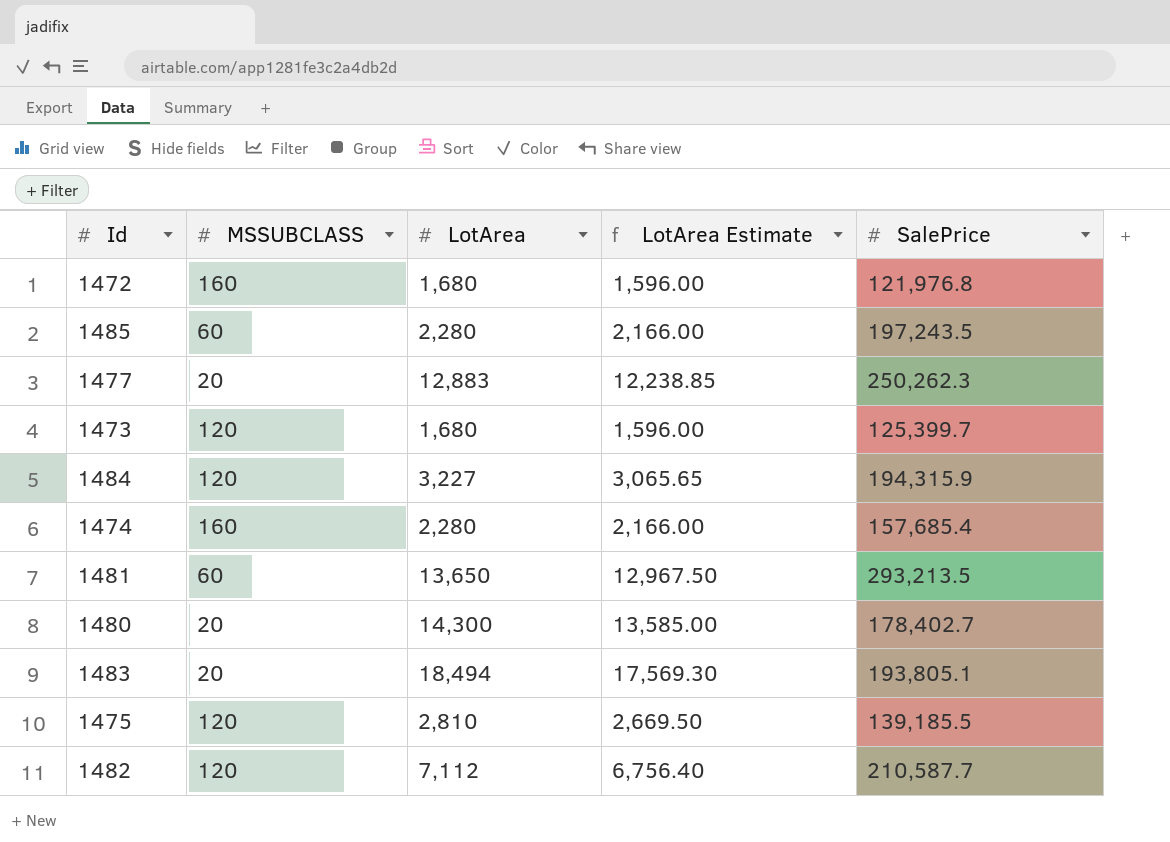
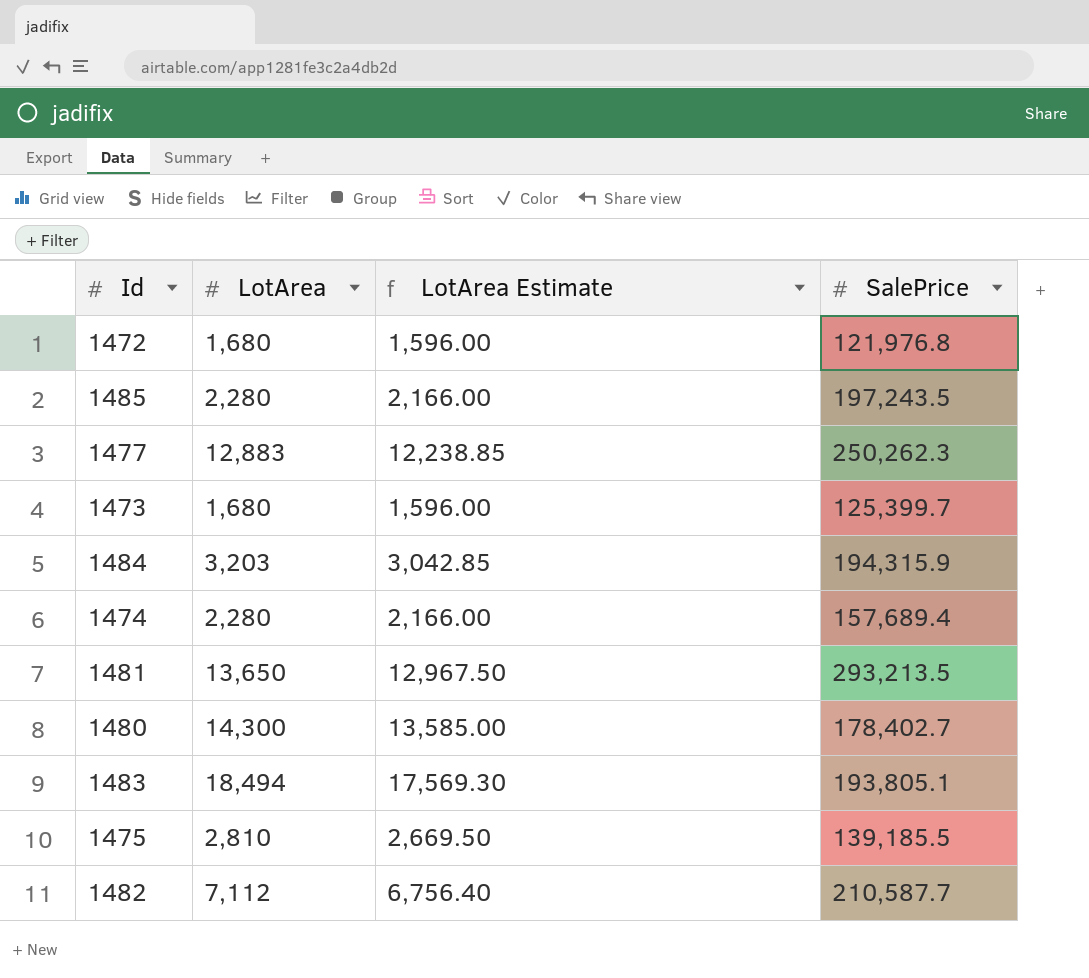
column MSSUBCLASS | position: 2 -> none
1484 | LotArea: 3,227 -> 3,203
1484 | LotArea Estimate: 3,065.65 -> 3,042.85
1474 | SalePrice: 157,685.4 -> 157,689.4

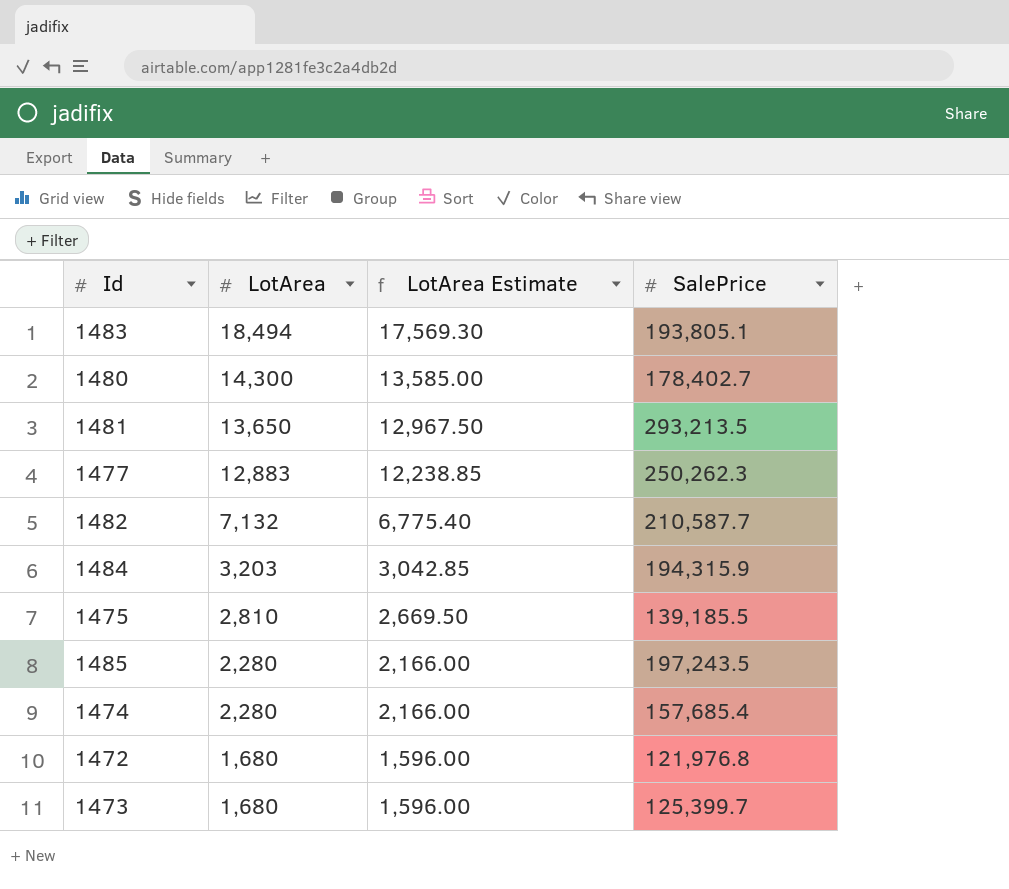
row order: none -> LotArea descending
1482 | LotArea: 7,112 -> 7,132
1482 | LotArea Estimate: 6,756.40 -> 6,775.40
1474 | SalePrice: 157,689.4 -> 157,685.4

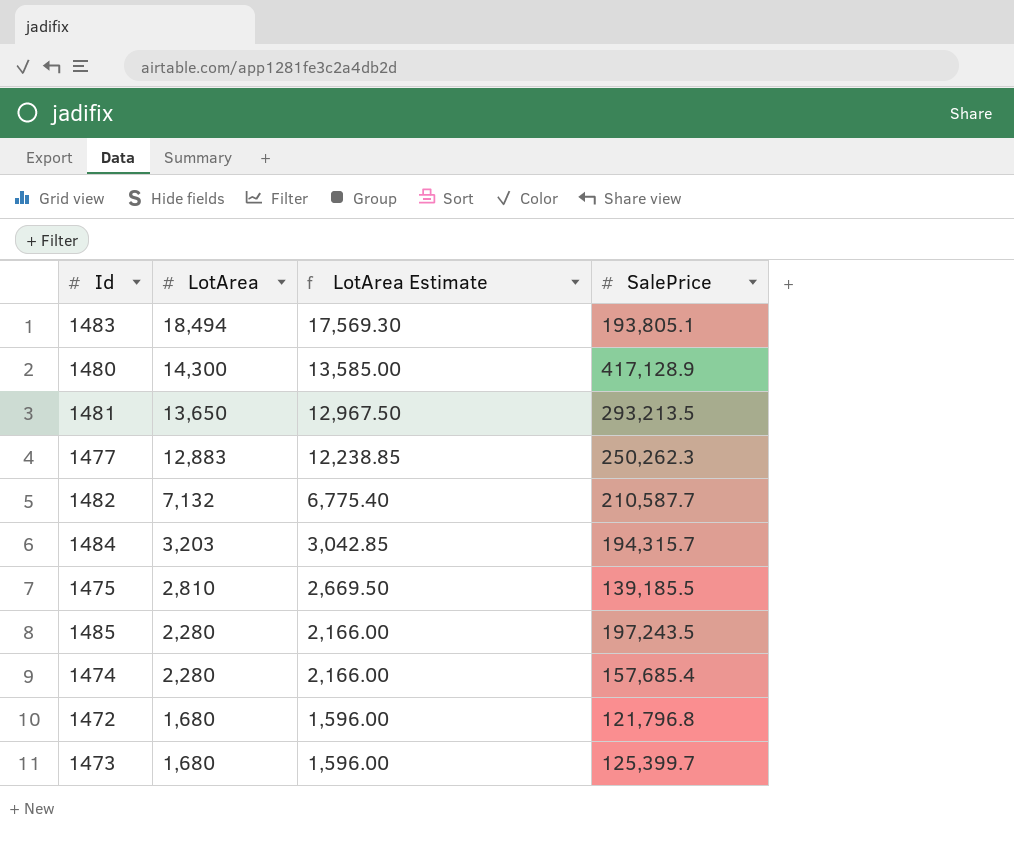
1480 | SalePrice: 178,402.7 -> 417,128.9
1484 | SalePrice: 194,315.9 -> 194,315.7
1472 | SalePrice: 121,976.8 -> 121,796.8

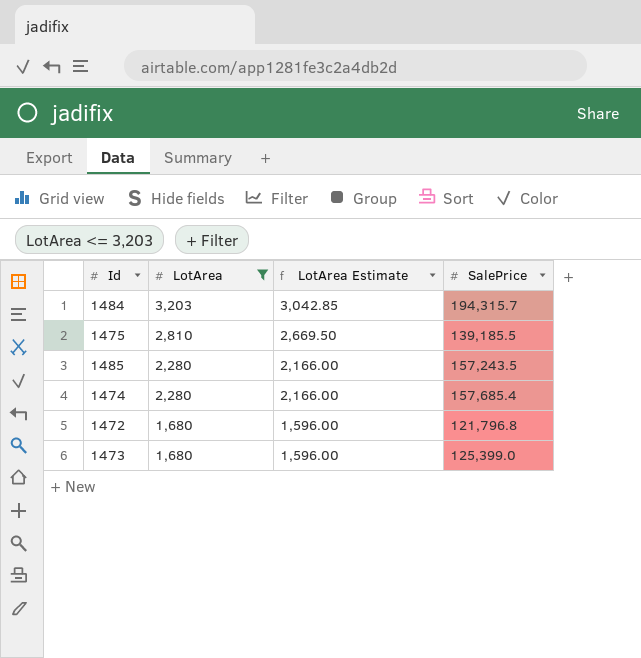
filter: none -> LotArea <= 3,203
1485 | SalePrice: 197,243.5 -> 157,243.5
1473 | SalePrice: 125,399.7 -> 125,399.0

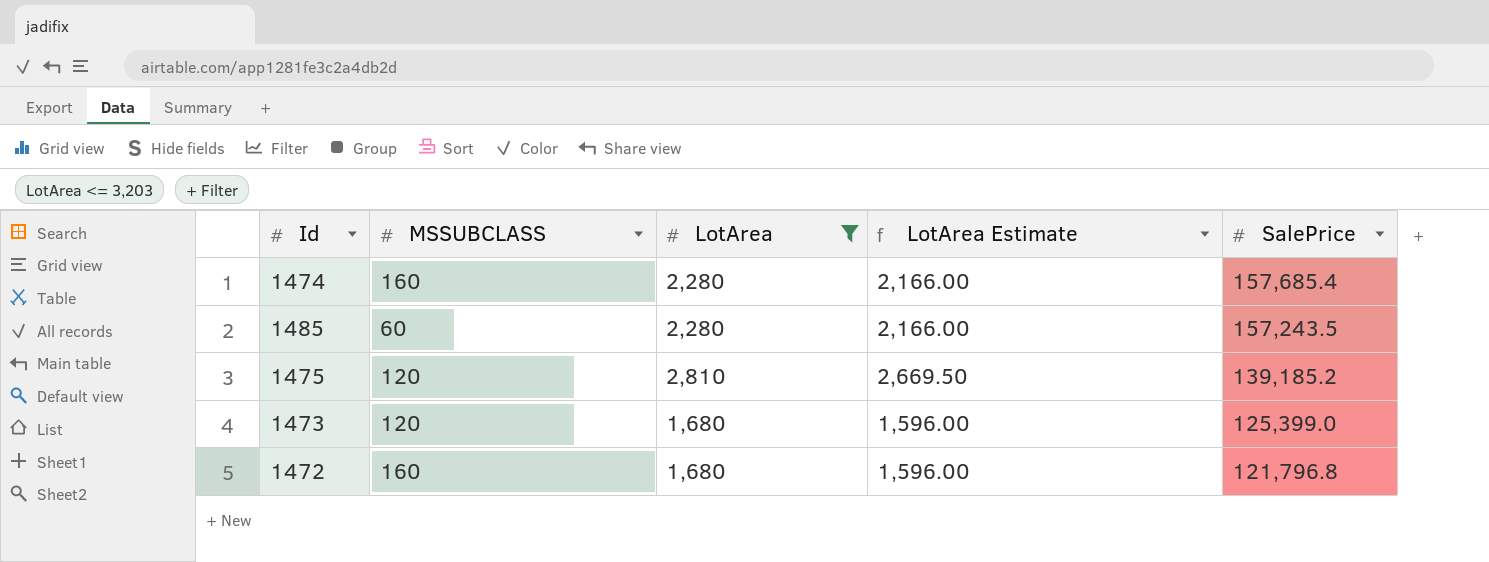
row order: LotArea descending -> SalePrice descending
column MSSUBCLASS | position: none -> 2
row 1484: 3,203 | 3,042.85 | 194,315.7 -> none
1475 | SalePrice: 139,185.5 -> 139,185.2

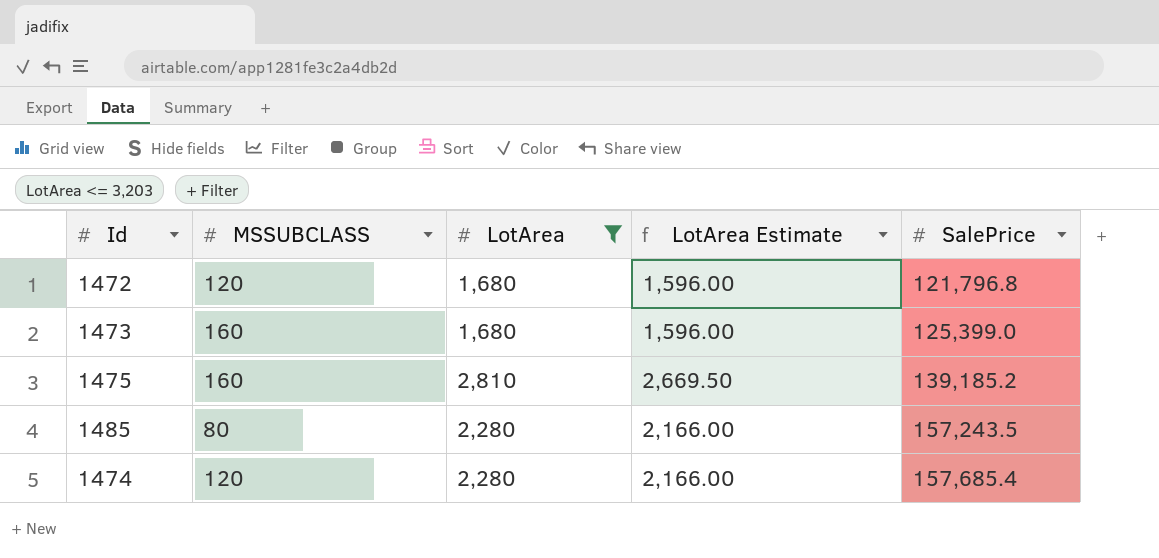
row order: SalePrice descending -> SalePrice ascending
1472 | MSSUBCLASS: 160 -> 120
1473 | MSSUBCLASS: 120 -> 160
1475 | MSSUBCLASS: 120 -> 160
1485 | MSSUBCLASS: 60 -> 80
1474 | MSSUBCLASS: 160 -> 120

